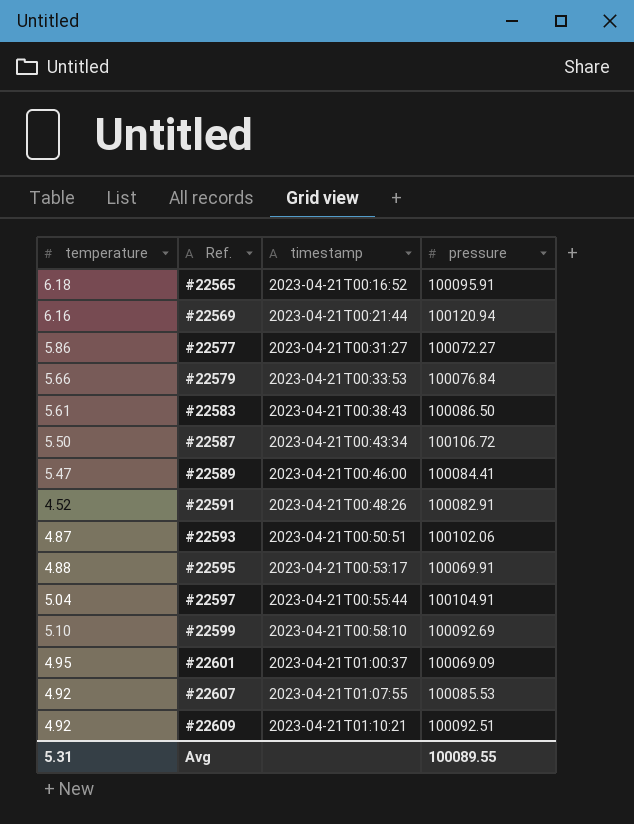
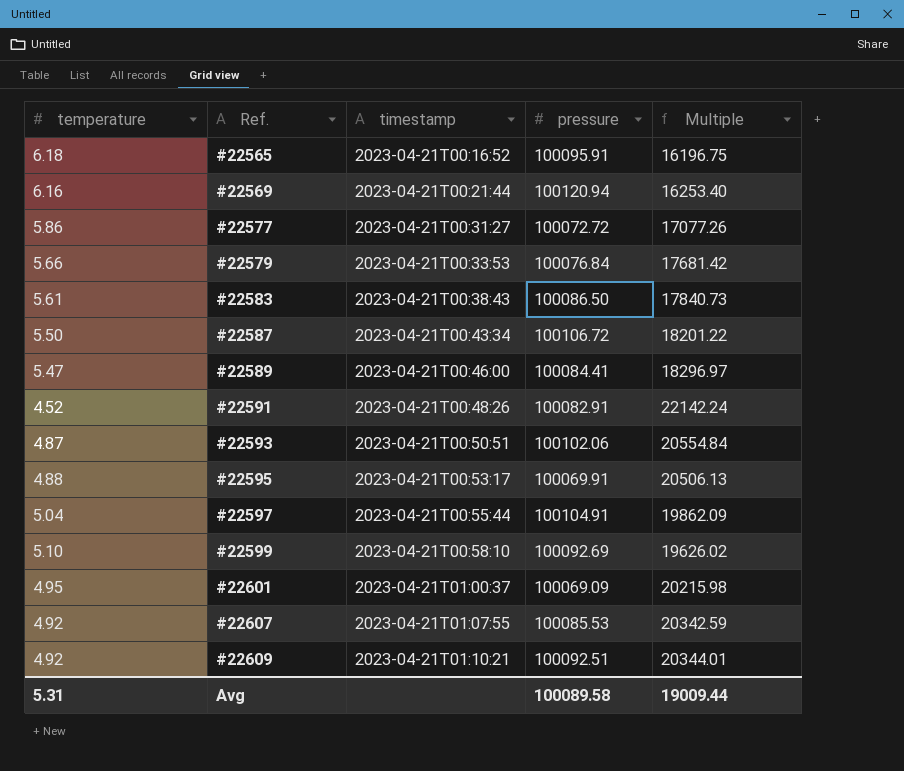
column Multiple | formula: none -> [pressure] / [temperature]
#22577 | pressure: 100072.27 -> 100072.72
Avg | pressure: 100089.55 -> 100089.58

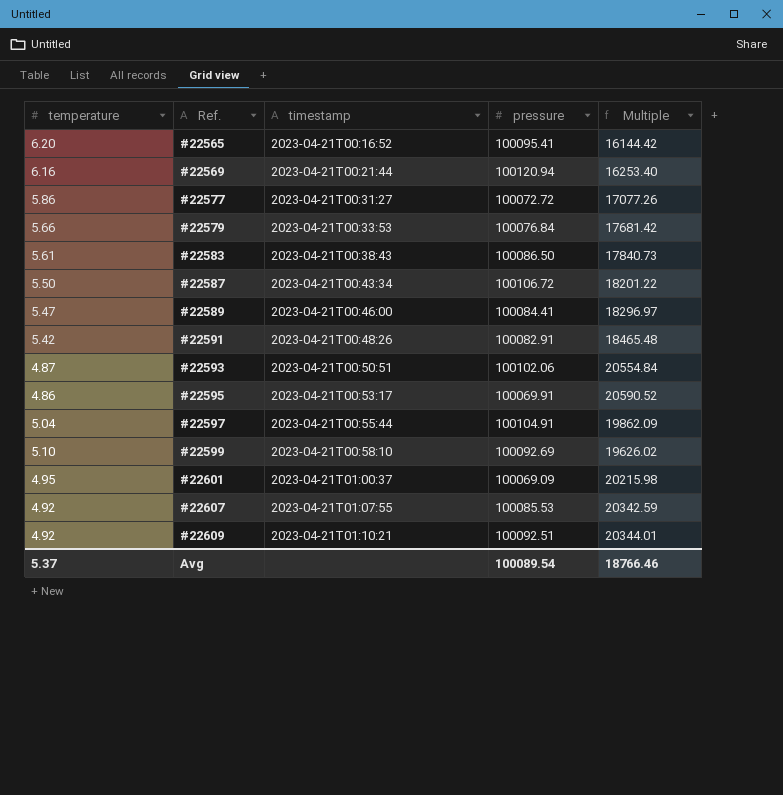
#22565 | temperature: 6.18 -> 6.20
#22565 | pressure: 100095.91 -> 100095.41
#22565 | Multiple: 16196.75 -> 16144.42
#22591 | temperature: 4.52 -> 5.42
#22591 | Multiple: 22142.24 -> 18465.48
#22595 | temperature: 4.88 -> 4.86
#22595 | Multiple: 20506.13 -> 20590.52
Avg | temperature: 5.31 -> 5.37
Avg | pressure: 100089.58 -> 100089.54
Avg | Multiple: 19009.44 -> 18766.46

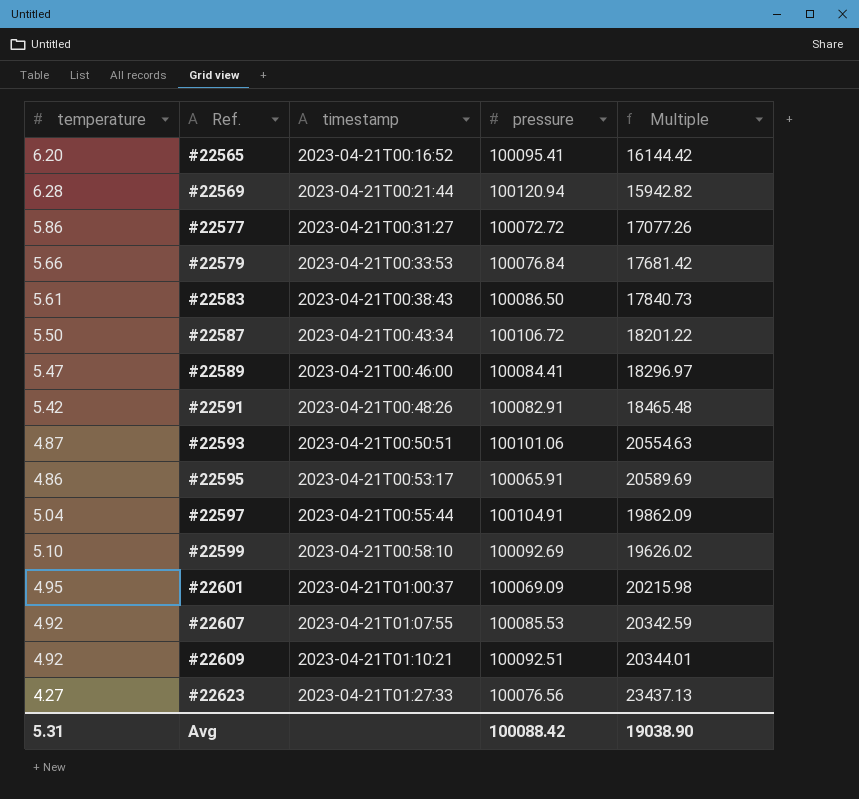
#22569 | temperature: 6.16 -> 6.28
#22569 | Multiple: 16253.40 -> 15942.82
#22593 | pressure: 100102.06 -> 100101.06
#22593 | Multiple: 20554.84 -> 20554.63
#22595 | pressure: 100069.91 -> 100065.91
#22595 | Multiple: 20590.52 -> 20589.69
row #22623: none -> 4.27 | 2023-04-21T01:27:33 | 100076.56 | 23437.13
Avg | temperature: 5.37 -> 5.31
Avg | pressure: 100089.54 -> 100088.42
Avg | Multiple: 18766.46 -> 19038.90

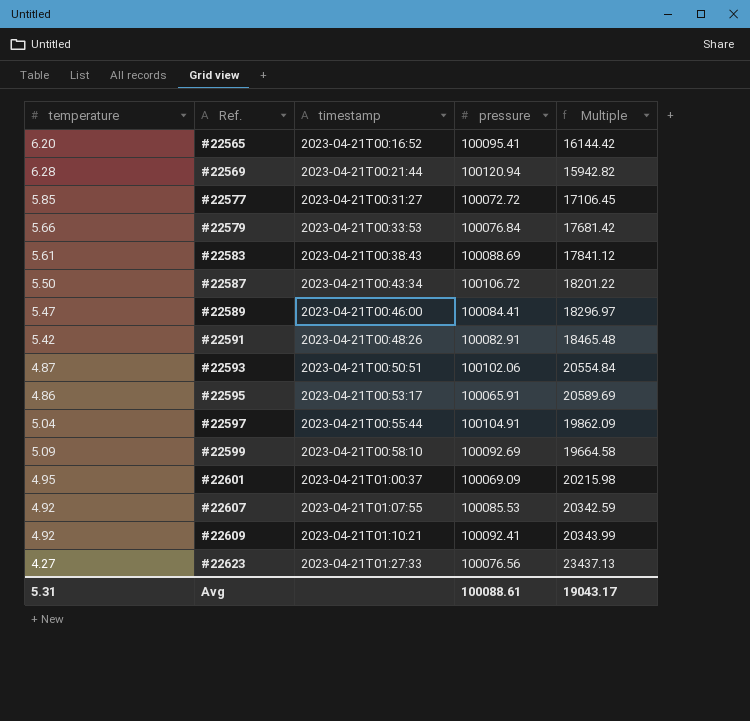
#22577 | temperature: 5.86 -> 5.85
#22577 | Multiple: 17077.26 -> 17106.45
#22583 | pressure: 100086.50 -> 100088.69
#22583 | Multiple: 17840.73 -> 17841.12
#22593 | pressure: 100101.06 -> 100102.06
#22593 | Multiple: 20554.63 -> 20554.84
#22599 | temperature: 5.10 -> 5.09
#22599 | Multiple: 19626.02 -> 19664.58
#22609 | pressure: 100092.51 -> 100092.41
#22609 | Multiple: 20344.01 -> 20343.99
Avg | pressure: 100088.42 -> 100088.61
Avg | Multiple: 19038.90 -> 19043.17

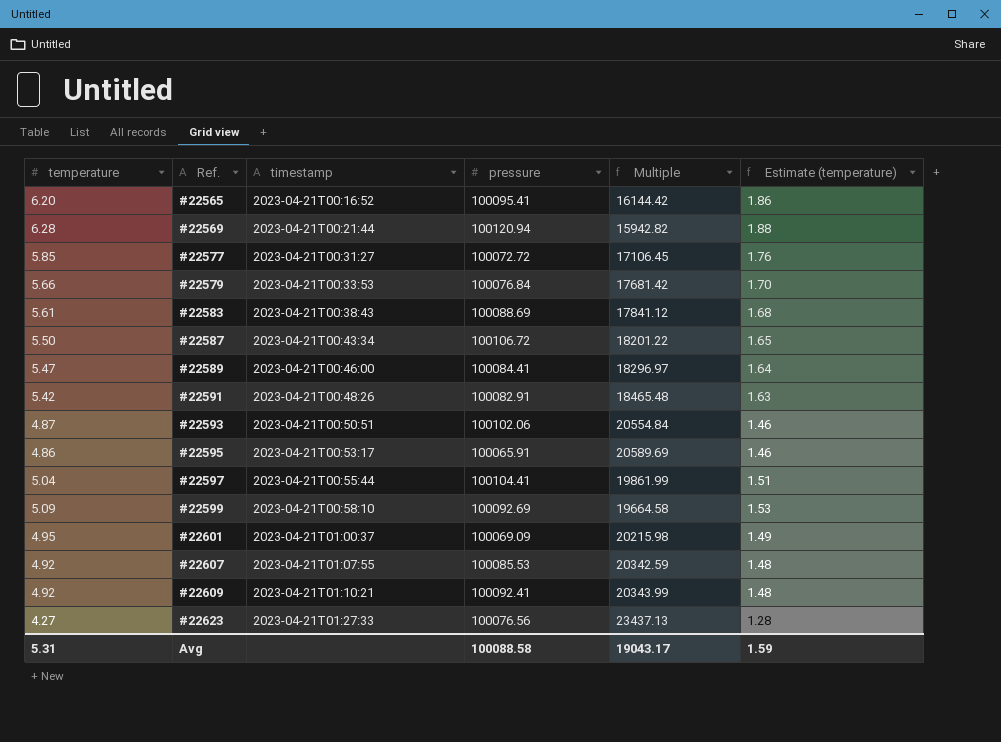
column Estimate (temperature) | formula: none -> [temperature] * 0.3
#22597 | pressure: 100104.91 -> 100104.41
#22597 | Multiple: 19862.09 -> 19861.99
Avg | pressure: 100088.61 -> 100088.58

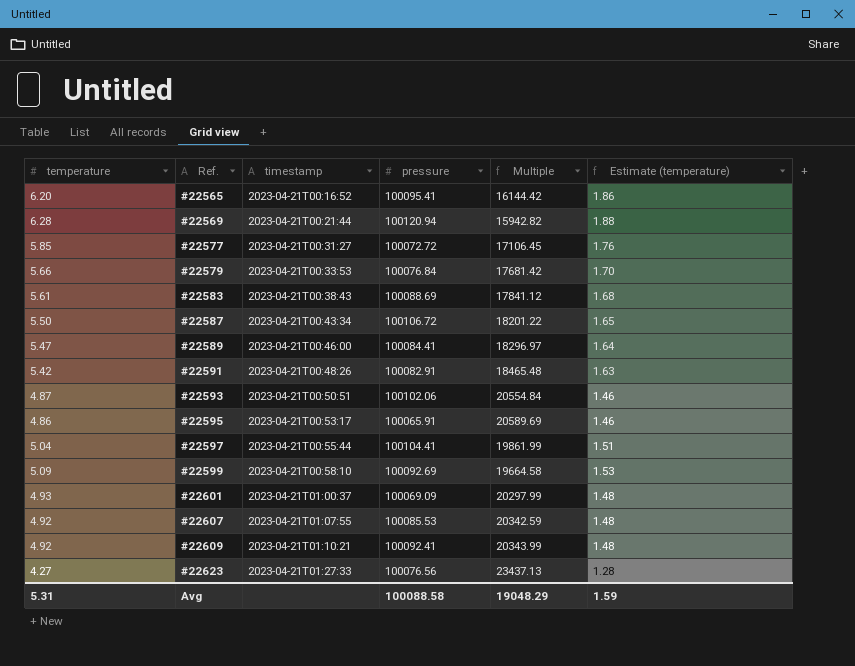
#22601 | temperature: 4.95 -> 4.93
#22601 | Multiple: 20215.98 -> 20297.99
#22601 | Estimate (temperature): 1.49 -> 1.48
Avg | Multiple: 19043.17 -> 19048.29

